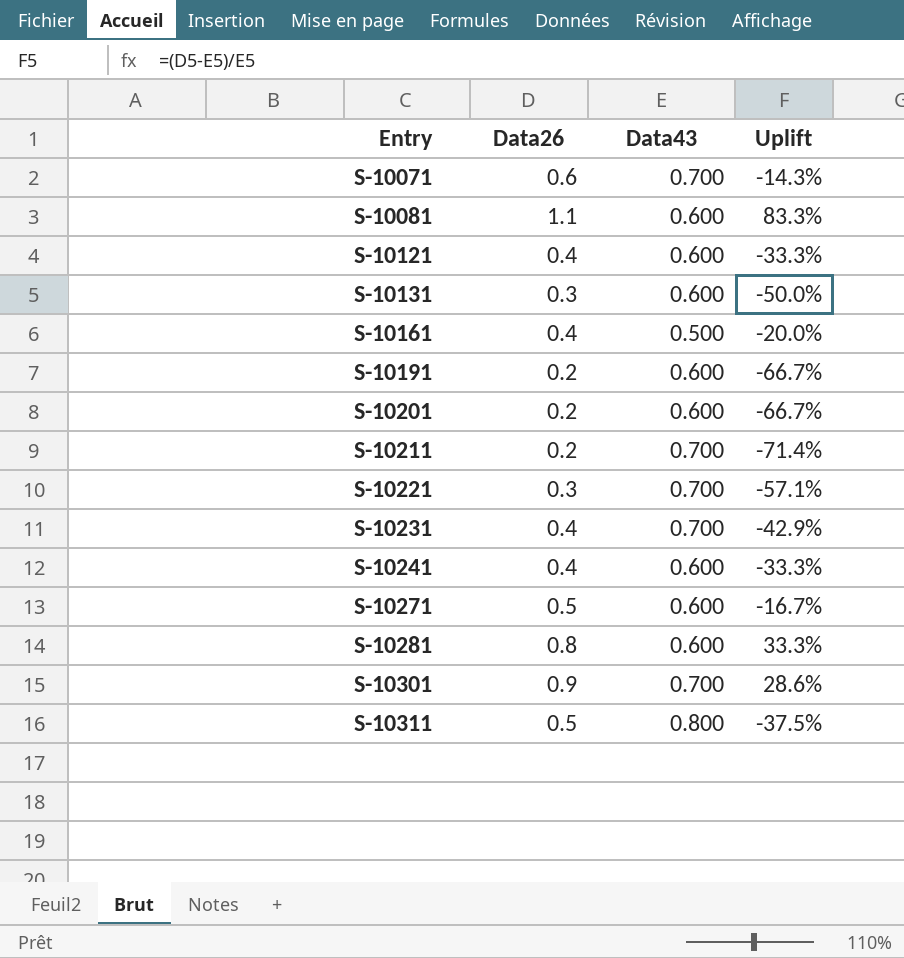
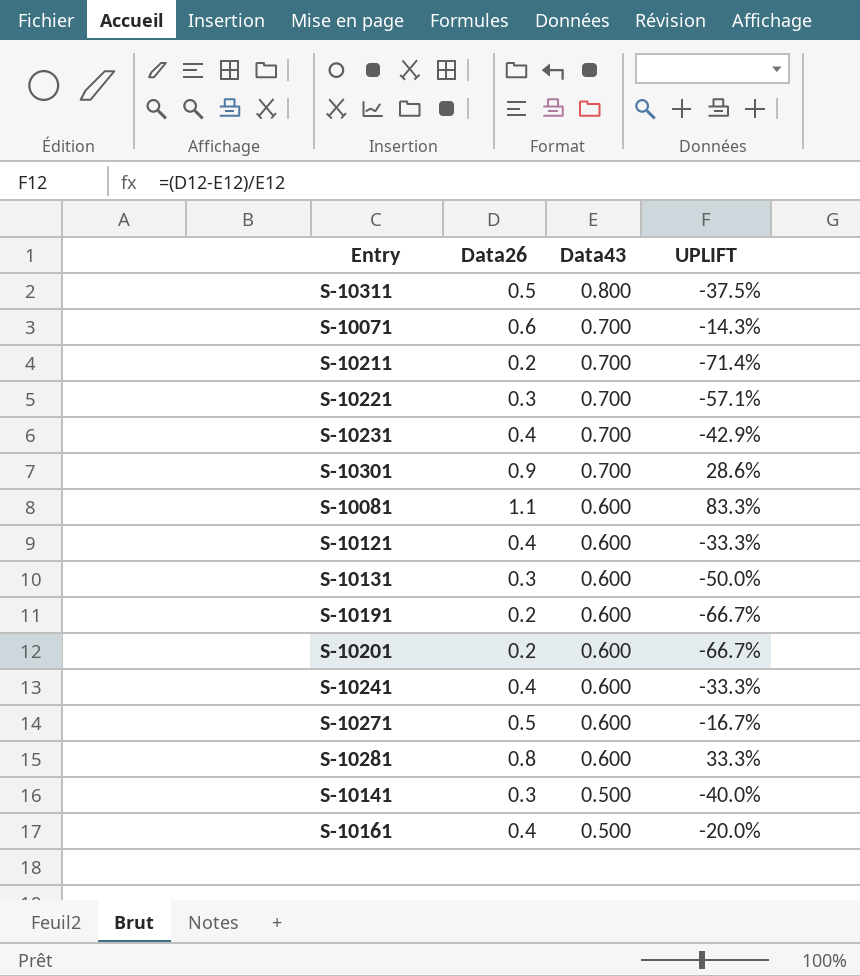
row order: Entry ascending -> Data43 descending
column name: Uplift -> UPLIFT
row S-10141: none -> 0.3 | 0.500 | -40.0%

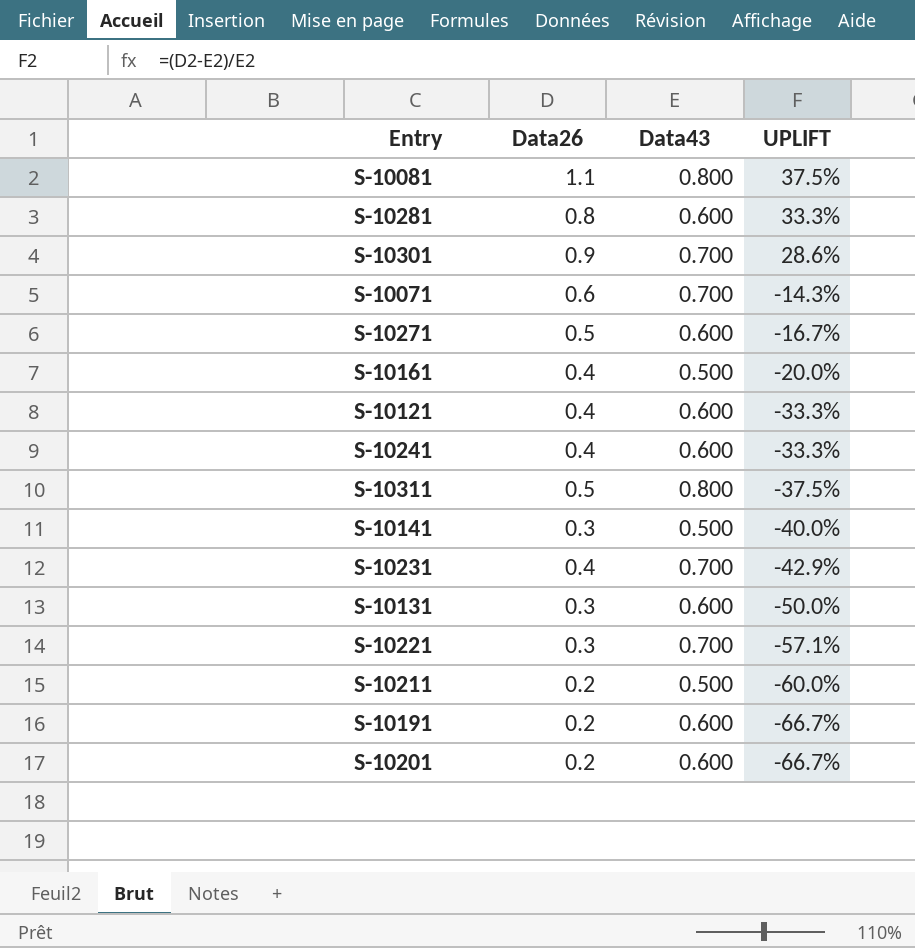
row order: Data43 descending -> UPLIFT descending
S-10081 | Data43: 0.600 -> 0.800
S-10081 | UPLIFT: 83.3% -> 37.5%
S-10211 | Data43: 0.700 -> 0.500
S-10211 | UPLIFT: -71.4% -> -60.0%

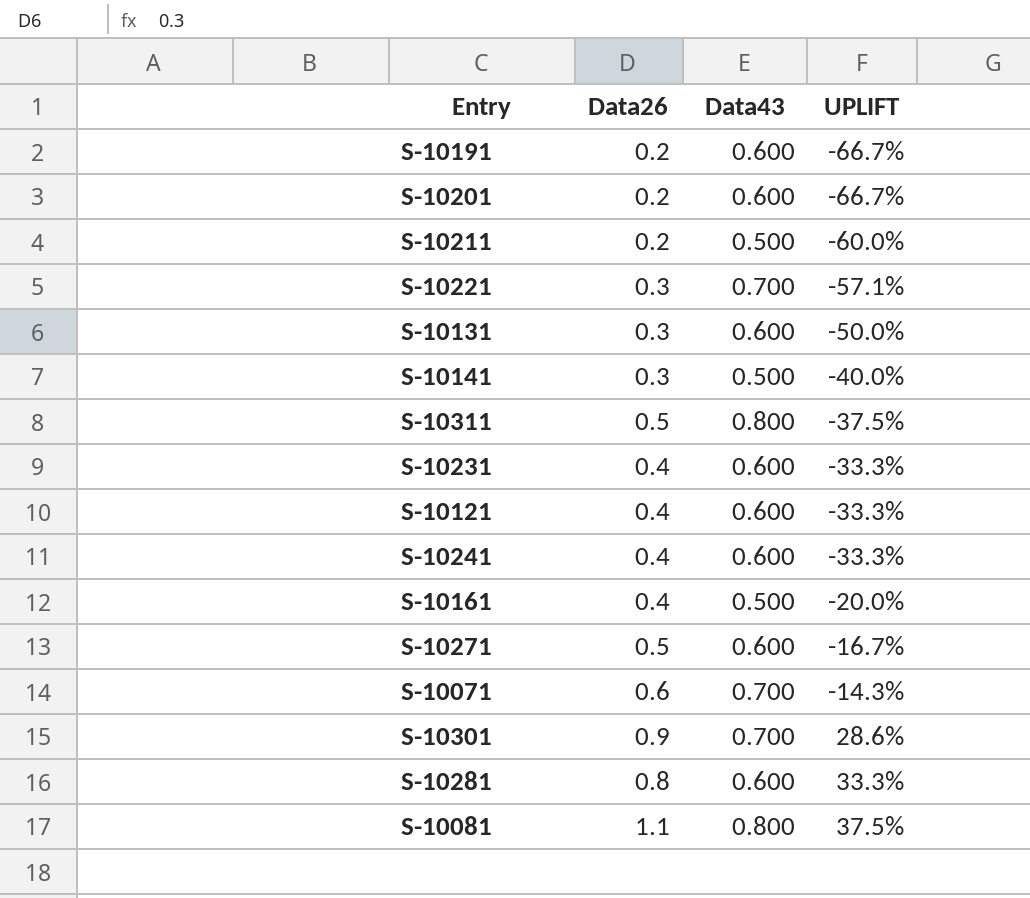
row order: UPLIFT descending -> UPLIFT ascending
S-10231 | Data43: 0.700 -> 0.600
S-10231 | UPLIFT: -42.9% -> -33.3%

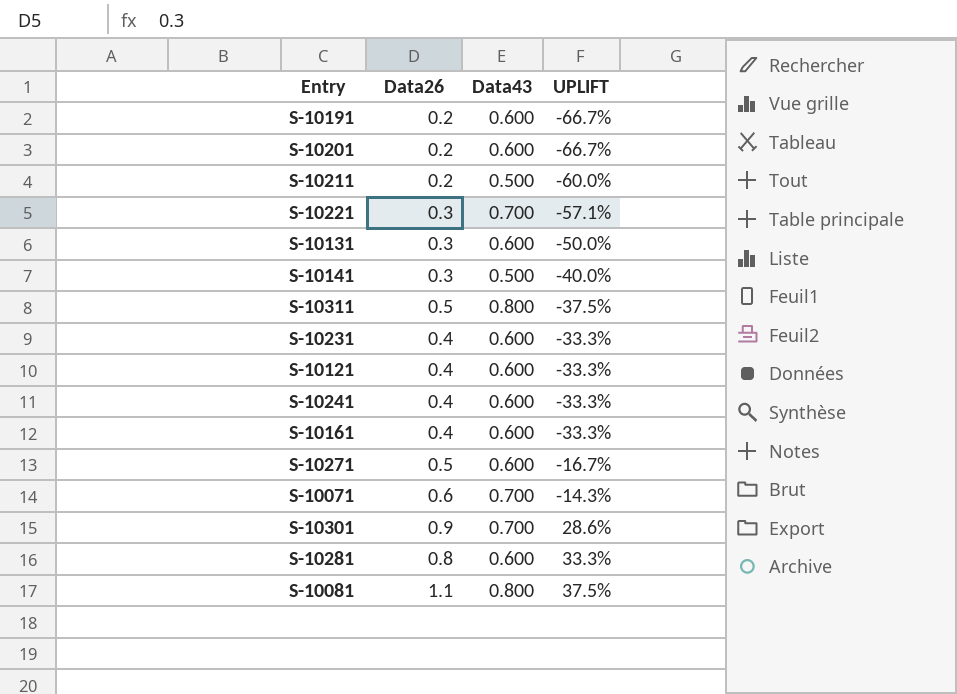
S-10161 | Data43: 0.500 -> 0.600
S-10161 | UPLIFT: -20.0% -> -33.3%

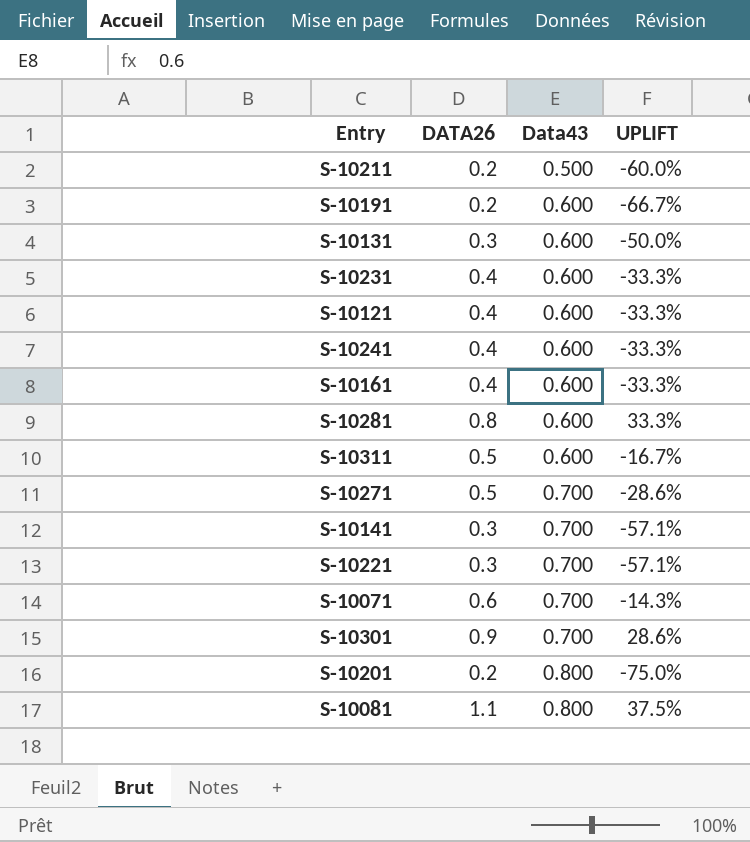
row order: UPLIFT ascending -> Data43 ascending
column name: Data26 -> DATA26
S-10311 | Data43: 0.800 -> 0.600
S-10311 | UPLIFT: -37.5% -> -16.7%
S-10271 | Data43: 0.600 -> 0.700
S-10271 | UPLIFT: -16.7% -> -28.6%
S-10141 | Data43: 0.500 -> 0.700
S-10141 | UPLIFT: -40.0% -> -57.1%
S-10201 | Data43: 0.600 -> 0.800
S-10201 | UPLIFT: -66.7% -> -75.0%

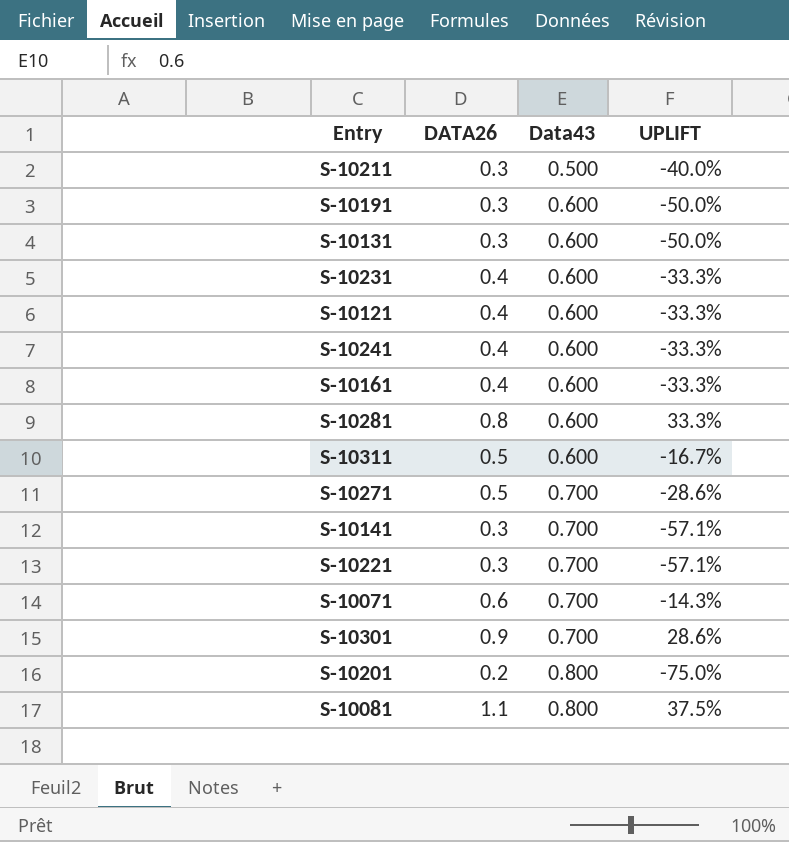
S-10211 | DATA26: 0.2 -> 0.3
S-10211 | UPLIFT: -60.0% -> -40.0%
S-10191 | DATA26: 0.2 -> 0.3
S-10191 | UPLIFT: -66.7% -> -50.0%

